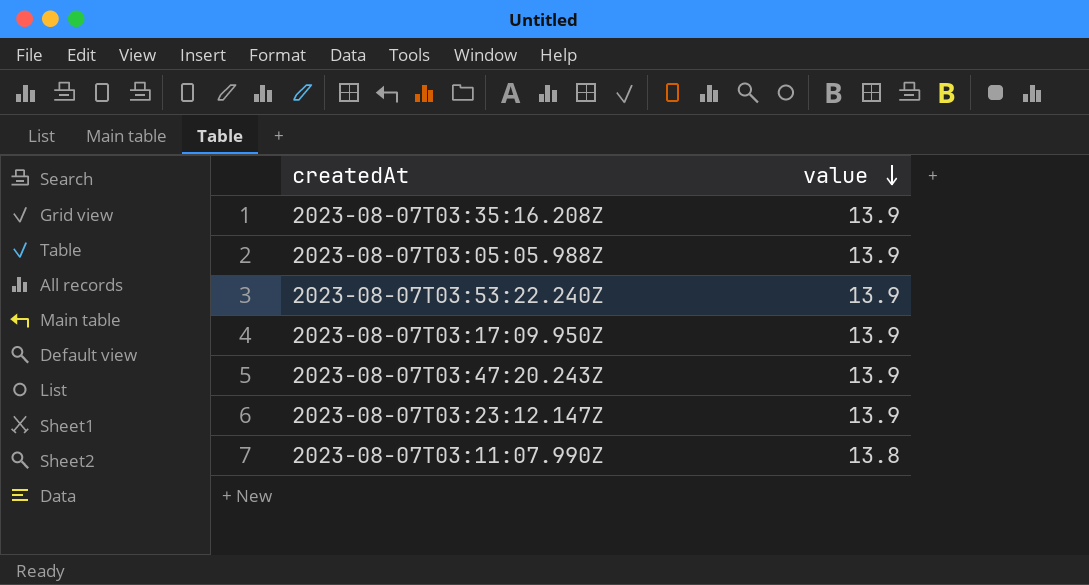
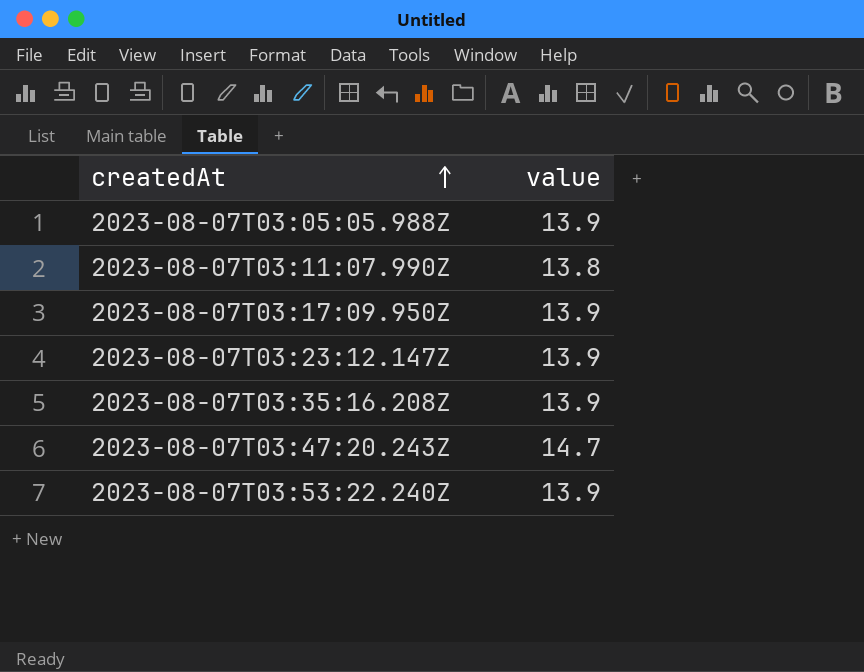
row order: value descending -> createdAt ascending
2023-08-07T03:47:20.243Z | value: 13.9 -> 14.7

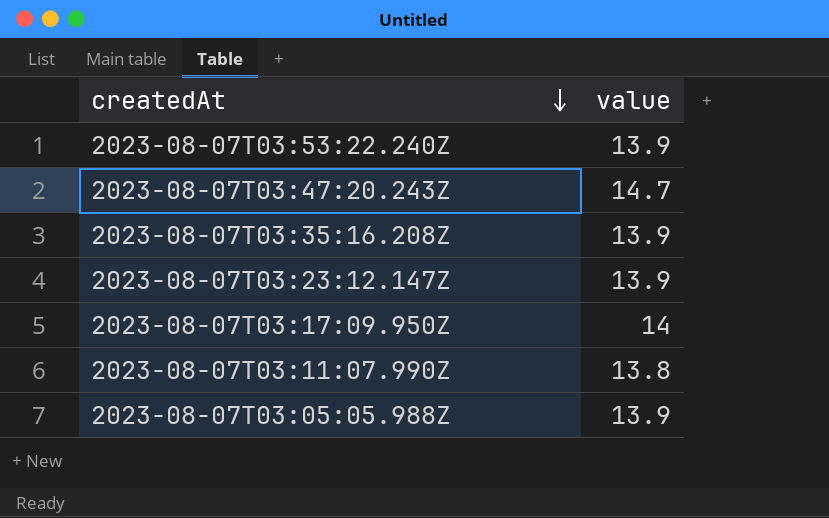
row order: createdAt ascending -> createdAt descending
2023-08-07T03:17:09.950Z | value: 13.9 -> 14

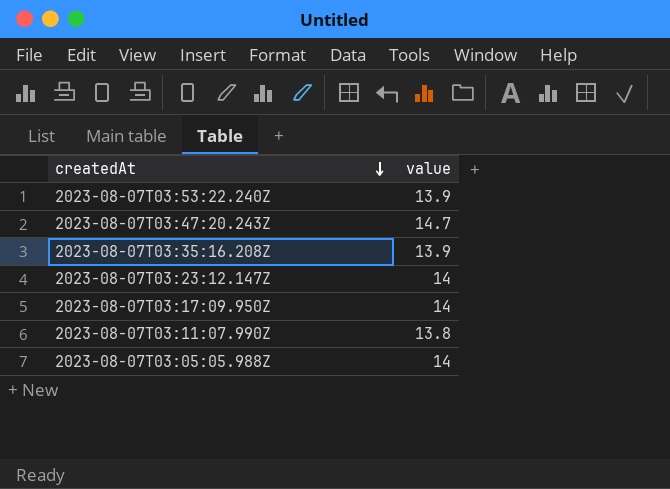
2023-08-07T03:23:12.147Z | value: 13.9 -> 14
2023-08-07T03:05:05.988Z | value: 13.9 -> 14

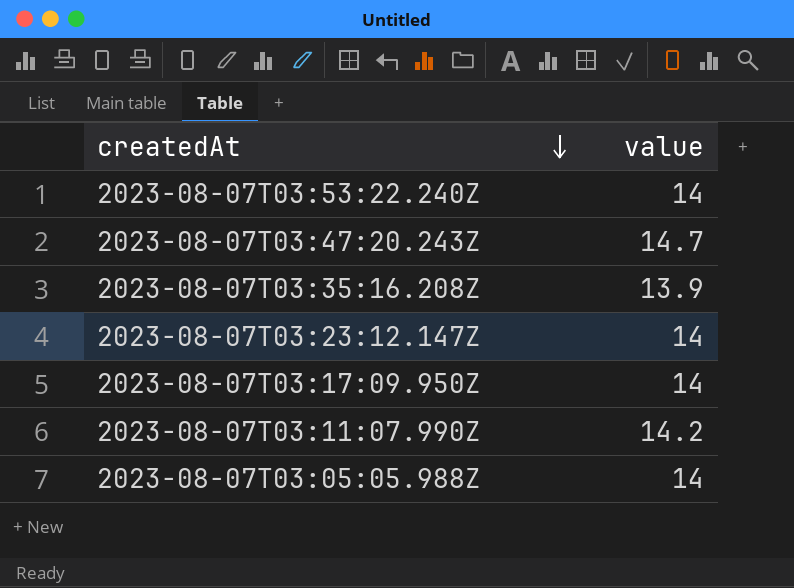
2023-08-07T03:53:22.240Z | value: 13.9 -> 14
2023-08-07T03:11:07.990Z | value: 13.8 -> 14.2

